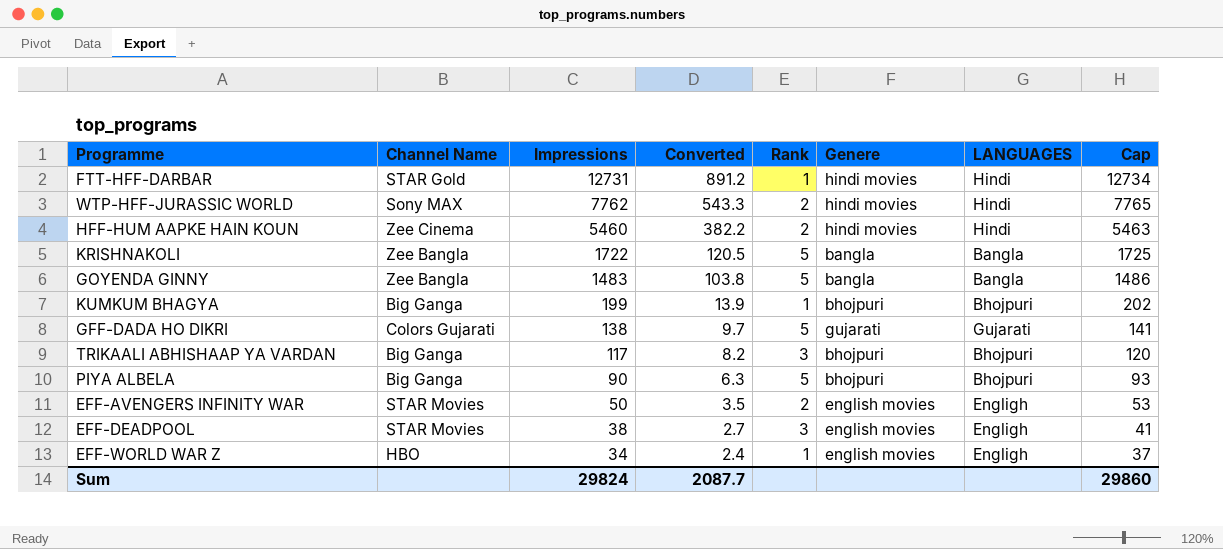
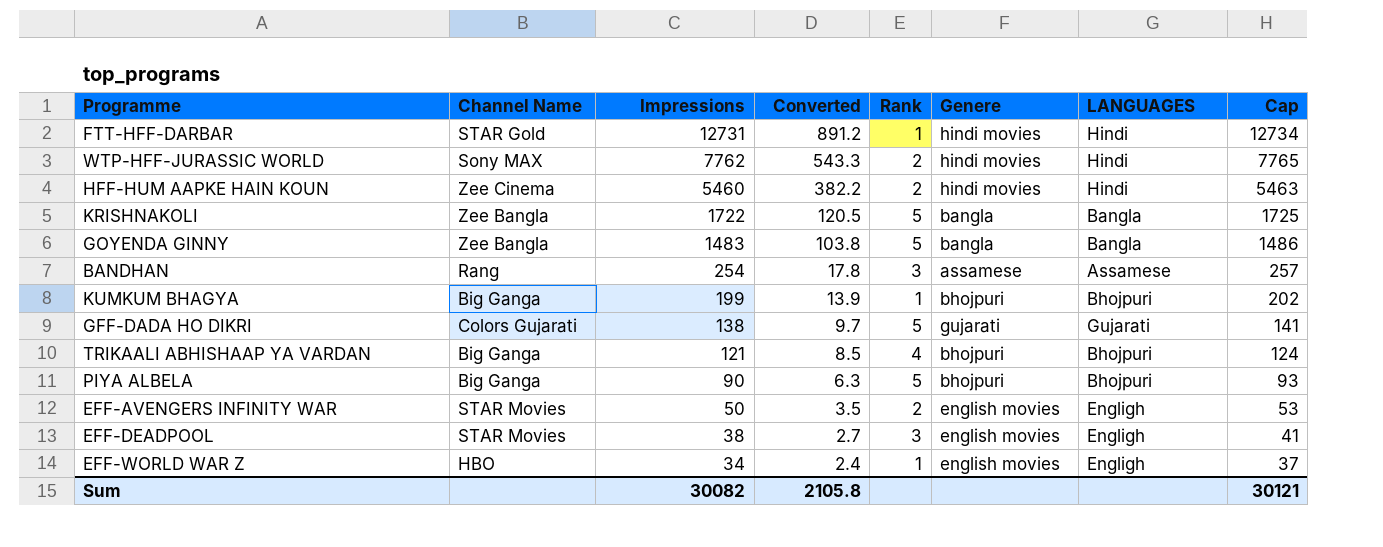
row BANDHAN: none -> Rang | 254 | 17.8 | 3 | assamese | Assamese | 257
TRIKAALI ABHISHAAP YA VARDAN | Impressions: 117 -> 121
TRIKAALI ABHISHAAP YA VARDAN | Converted: 8.2 -> 8.5
TRIKAALI ABHISHAAP YA VARDAN | Rank: 3 -> 4
TRIKAALI ABHISHAAP YA VARDAN | Cap: 120 -> 124
Sum | Impressions: 29824 -> 30082
Sum | Converted: 2087.7 -> 2105.8
Sum | Cap: 29860 -> 30121

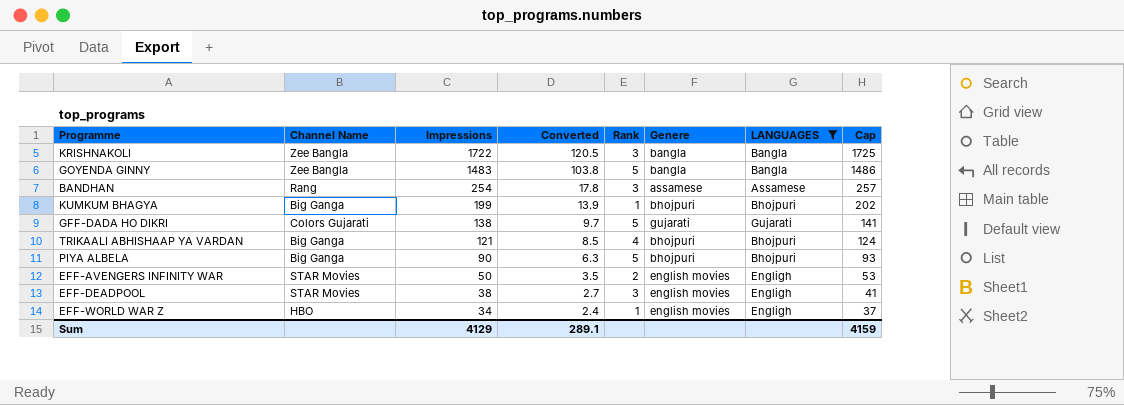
filter: none -> LANGUAGES != Hindi
KRISHNAKOLI | Rank: 5 -> 3
Sum | Impressions: 30082 -> 4129
Sum | Converted: 2105.8 -> 289.1
Sum | Cap: 30121 -> 4159

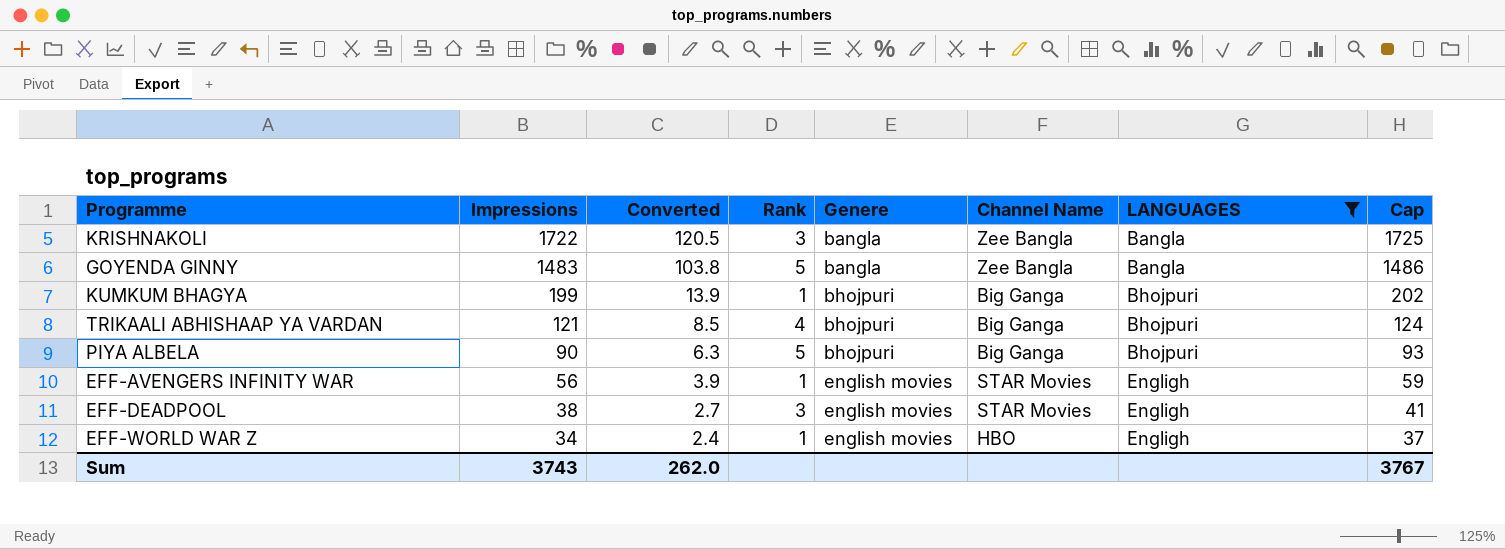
column Channel Name | position: 2 -> 6
row BANDHAN: Rang | 254 | 17.8 | 3 | assamese | Assamese | 257 -> none
row GFF-DADA HO DIKRI: Colors Gujarati | 138 | 9.7 | 5 | gujarati | Gujarati | 141 -> none
EFF-AVENGERS INFINITY WAR | Impressions: 50 -> 56
EFF-AVENGERS INFINITY WAR | Converted: 3.5 -> 3.9
EFF-AVENGERS INFINITY WAR | Rank: 2 -> 1
EFF-AVENGERS INFINITY WAR | Cap: 53 -> 59
Sum | Impressions: 4129 -> 3743
Sum | Converted: 289.1 -> 262.0
Sum | Cap: 4159 -> 3767

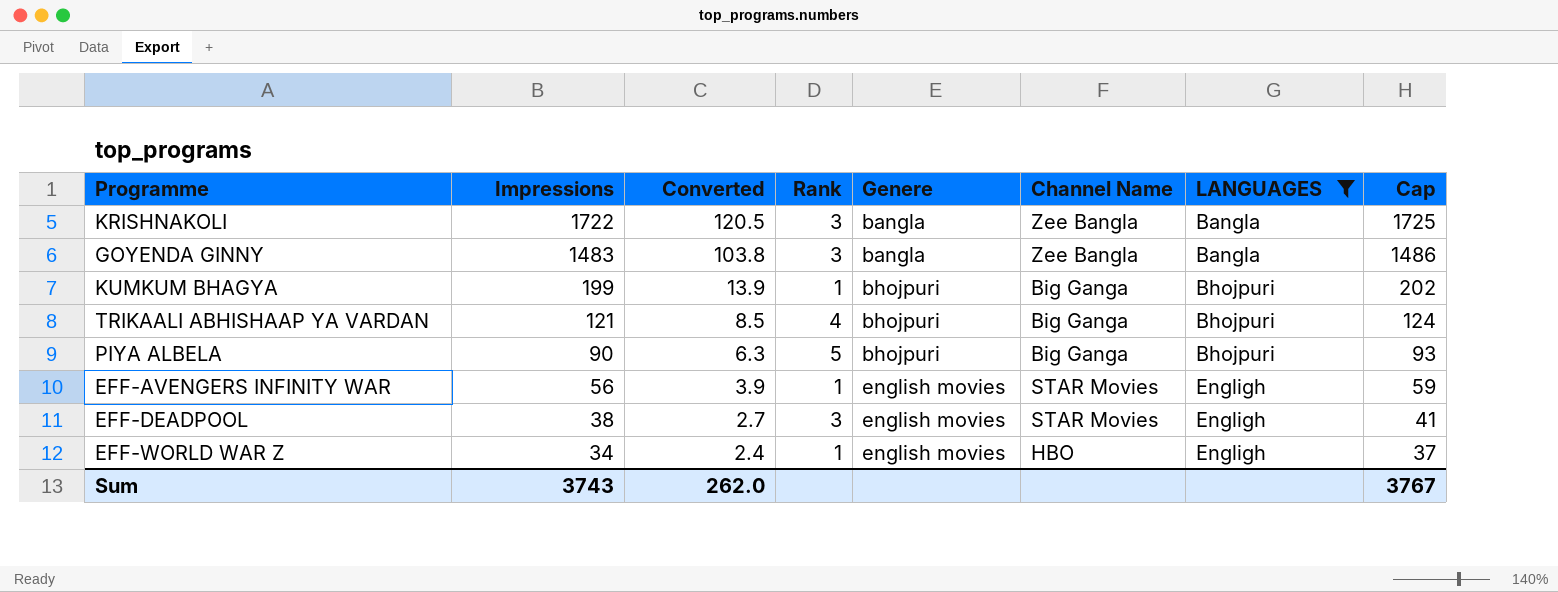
GOYENDA GINNY | Rank: 5 -> 3

